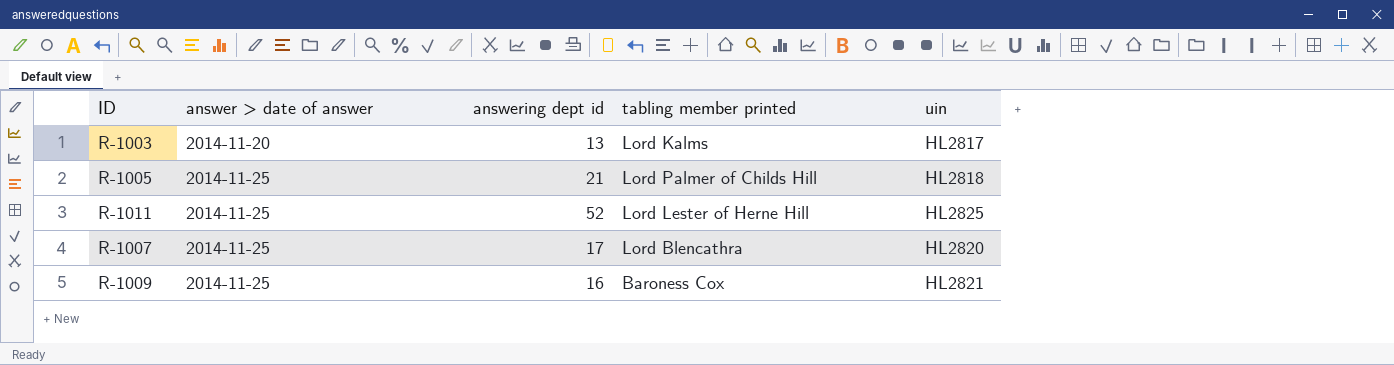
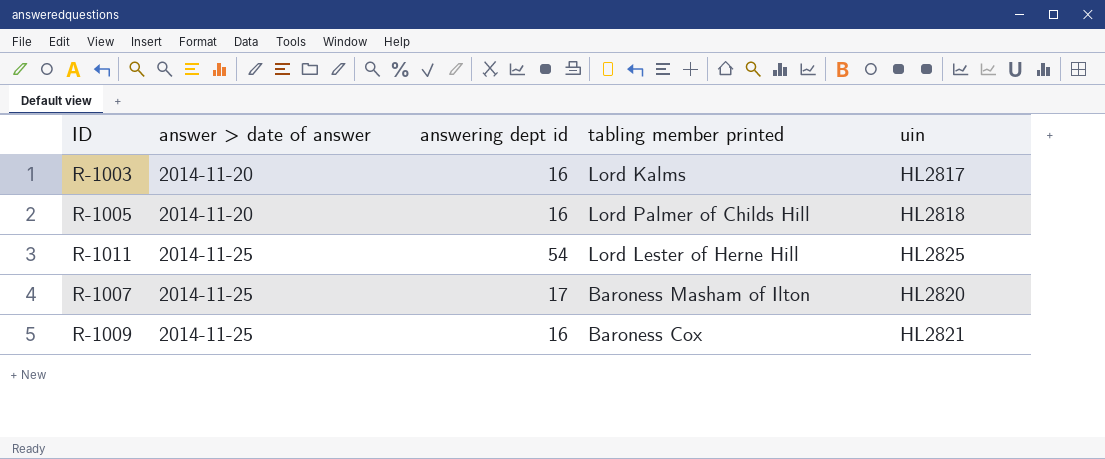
R-1003 | answering dept id: 13 -> 16
R-1005 | answer > date of answer: 2014-11-25 -> 2014-11-20
R-1005 | answering dept id: 21 -> 16
R-1011 | answering dept id: 52 -> 54
R-1007 | tabling member printed: Lord Blencathra -> Baroness Masham of Ilton

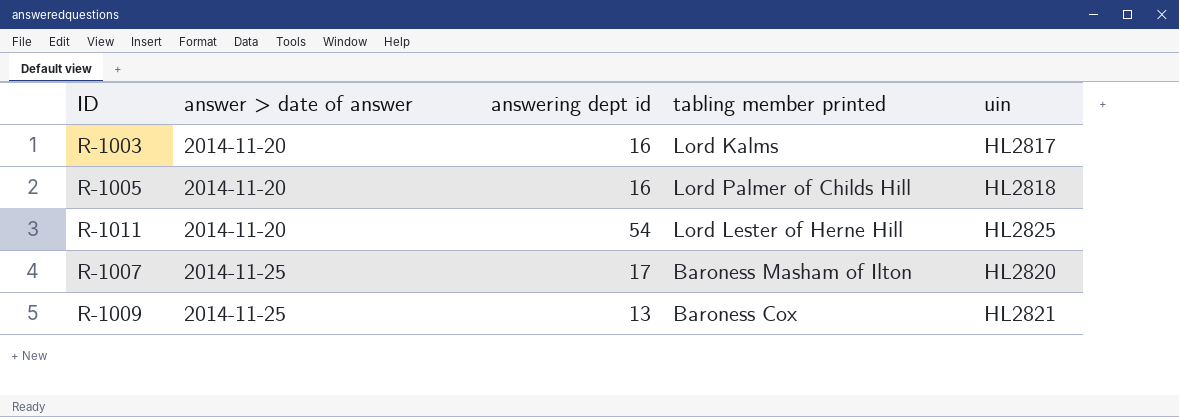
R-1011 | answer > date of answer: 2014-11-25 -> 2014-11-20
R-1009 | answering dept id: 16 -> 13

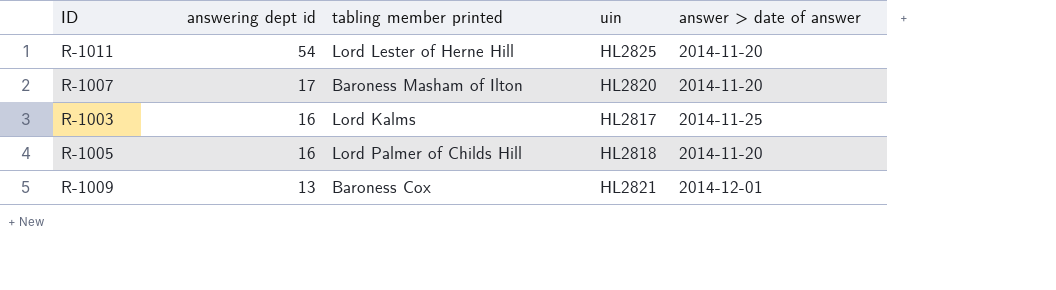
row order: answer > date of answer ascending -> answering dept id descending
column answer > date of answer | position: 2 -> 5
R-1007 | answer > date of answer: 2014-11-25 -> 2014-11-20
R-1003 | answer > date of answer: 2014-11-20 -> 2014-11-25
R-1009 | answer > date of answer: 2014-11-25 -> 2014-12-01

